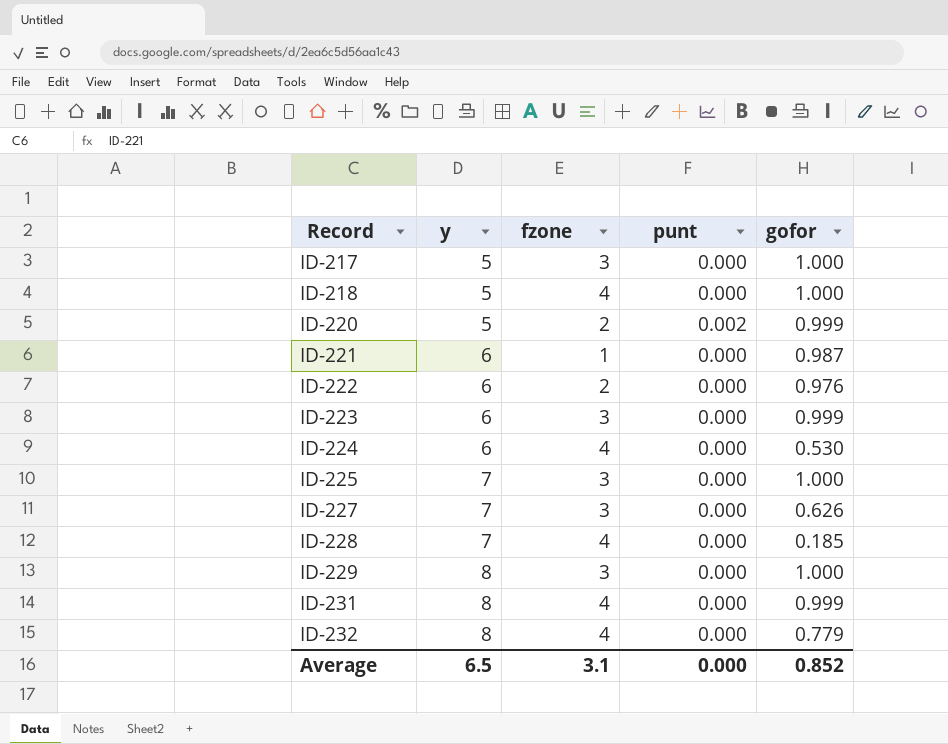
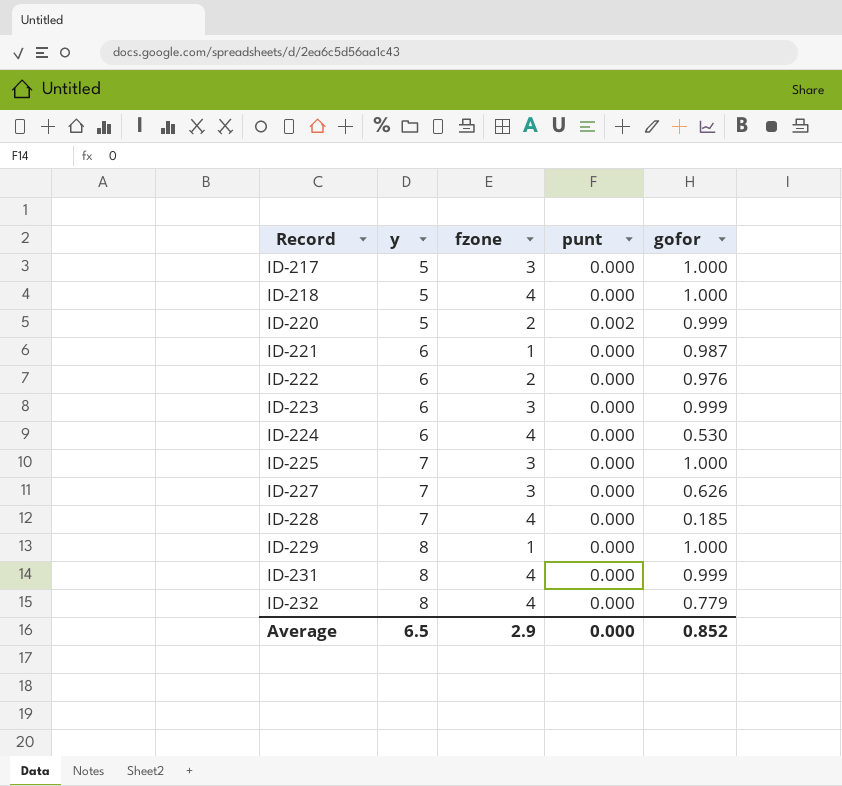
ID-229 | fzone: 3 -> 1
Average | fzone: 3.1 -> 2.9

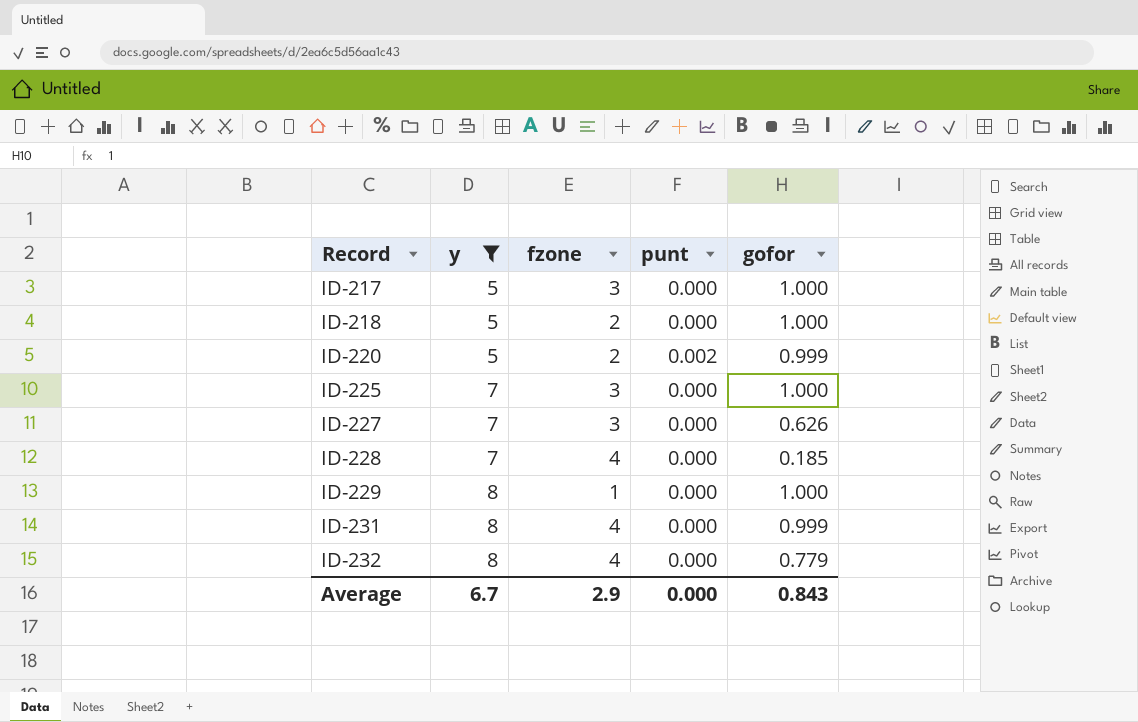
filter: none -> y != 6
ID-218 | fzone: 4 -> 2
Average | y: 6.5 -> 6.7
Average | gofor: 0.852 -> 0.843

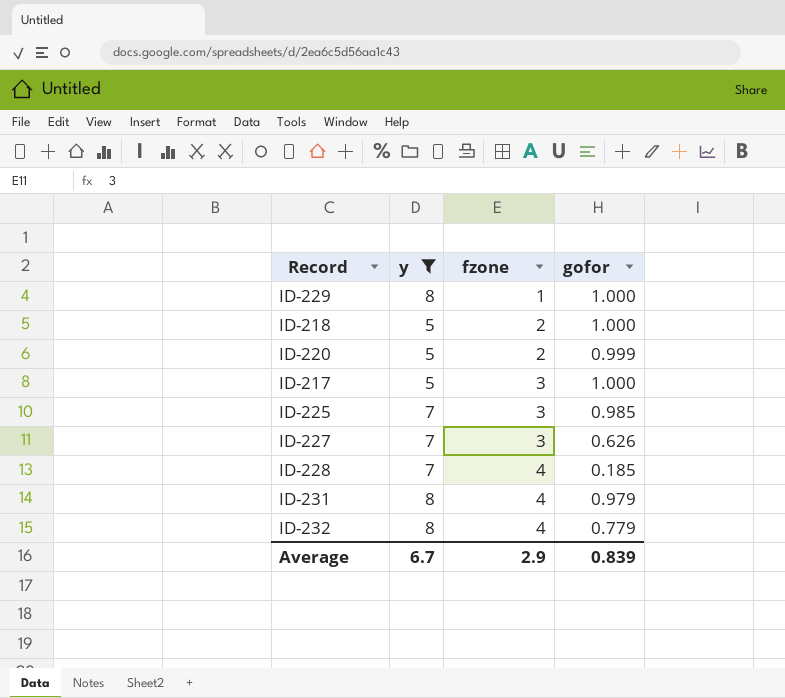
row order: Record ascending -> fzone ascending
column punt | position: 4 -> none
ID-225 | gofor: 1.000 -> 0.985
ID-231 | gofor: 0.999 -> 0.979
Average | gofor: 0.843 -> 0.839

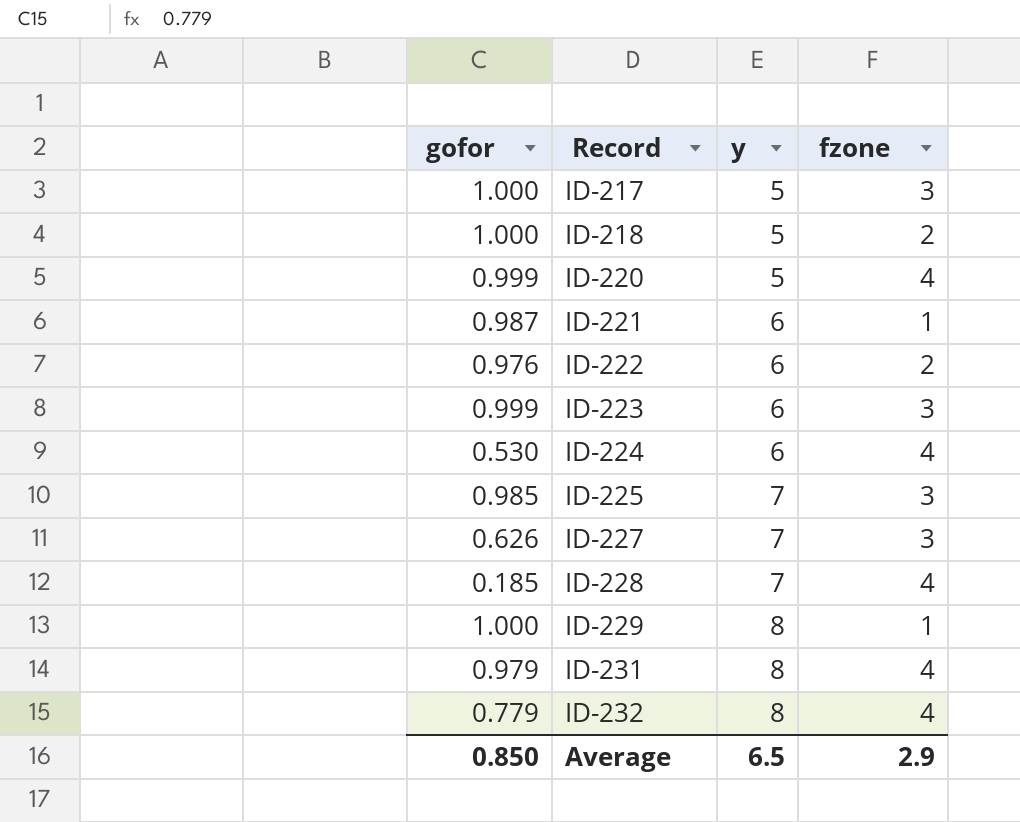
filter: y != 6 -> none
row order: fzone ascending -> Record ascending
column gofor | position: 4 -> 1
ID-220 | fzone: 2 -> 4
Average | gofor: 0.839 -> 0.850
Average | y: 6.7 -> 6.5

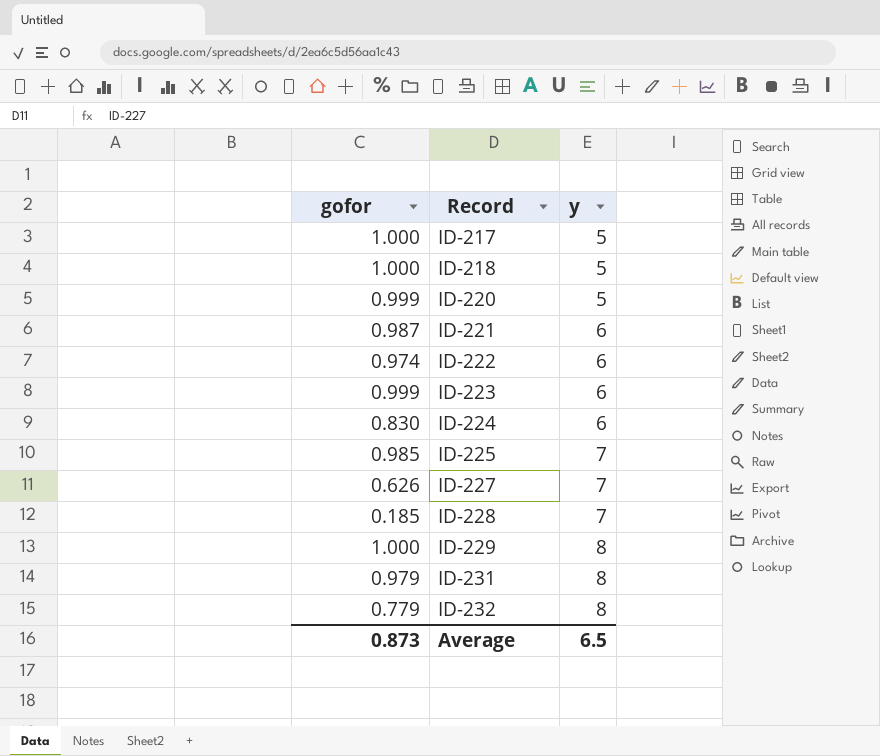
column fzone | position: 4 -> none
ID-222 | gofor: 0.976 -> 0.974
ID-224 | gofor: 0.530 -> 0.830
Average | gofor: 0.850 -> 0.873

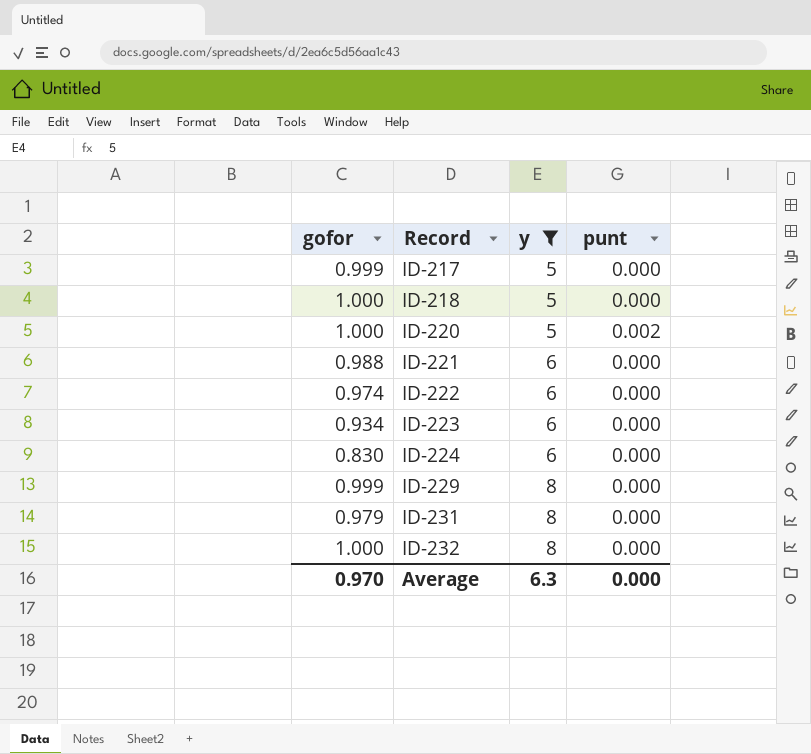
filter: none -> y != 7
column punt | position: none -> 4
ID-217 | gofor: 1.000 -> 0.999
ID-220 | gofor: 0.999 -> 1.000
ID-221 | gofor: 0.987 -> 0.988
ID-223 | gofor: 0.999 -> 0.934
ID-229 | gofor: 1.000 -> 0.999
ID-232 | gofor: 0.779 -> 1.000
Average | gofor: 0.873 -> 0.970
Average | y: 6.5 -> 6.3

